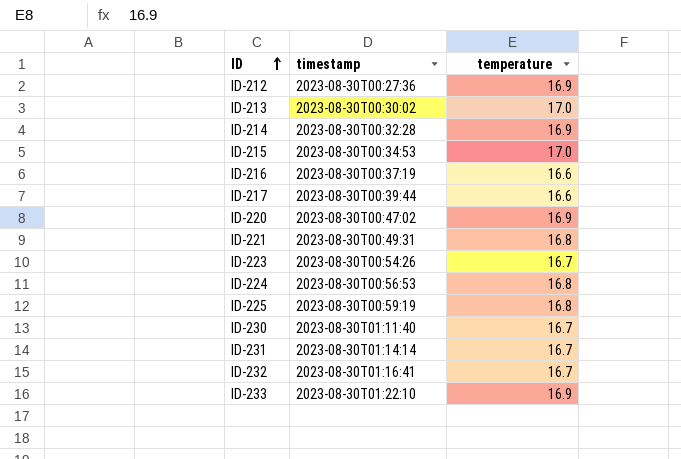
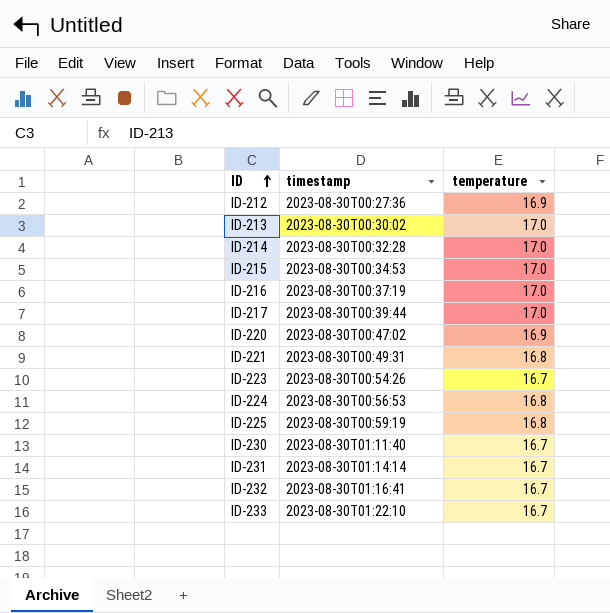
ID-214 | temperature: 16.9 -> 17.0
ID-216 | temperature: 16.6 -> 17.0
ID-217 | temperature: 16.6 -> 17.0
ID-233 | temperature: 16.9 -> 16.7

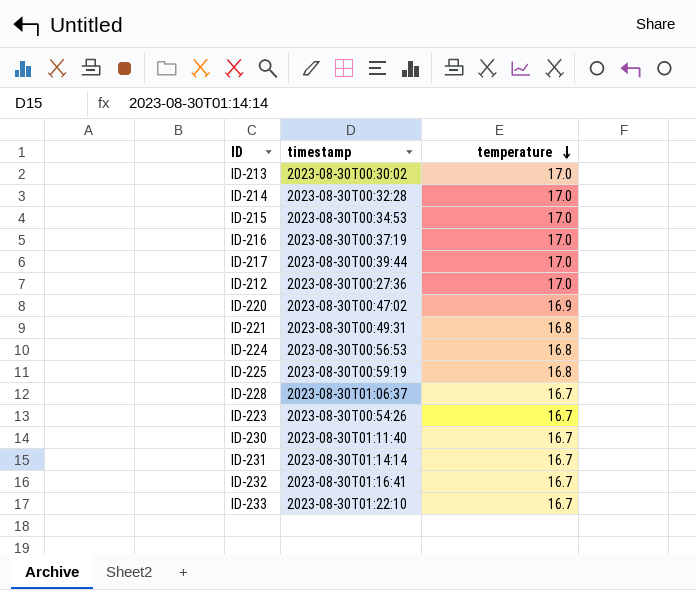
row order: ID ascending -> temperature descending
ID-212 | temperature: 16.9 -> 17.0
row ID-228: none -> 2023-08-30T01:06:37 | 16.7

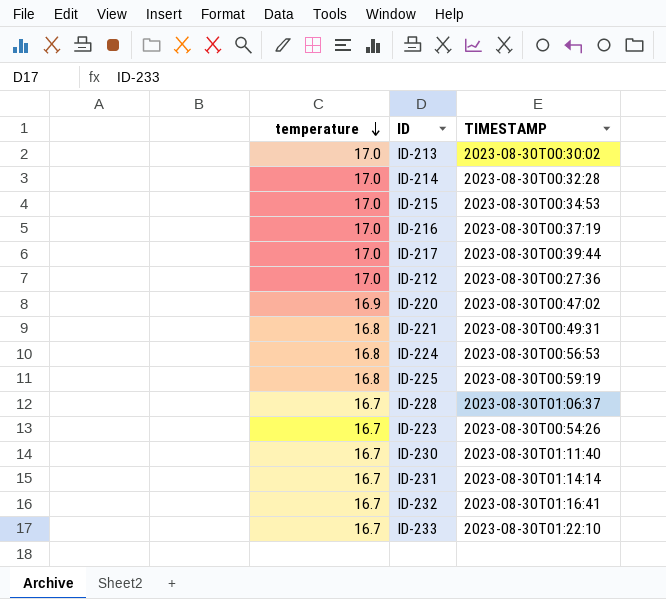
column temperature | position: 3 -> 1
column name: timestamp -> TIMESTAMP

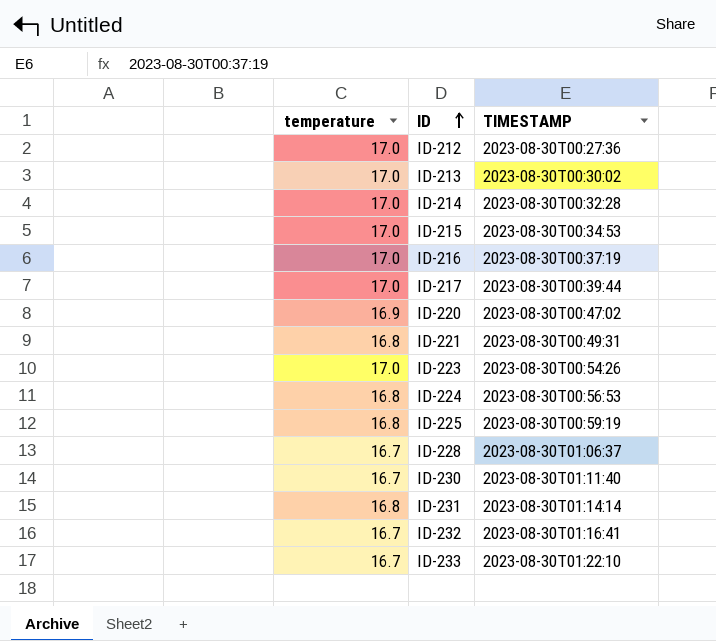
row order: temperature descending -> ID ascending
ID-223 | temperature: 16.7 -> 17.0
ID-231 | temperature: 16.7 -> 16.8

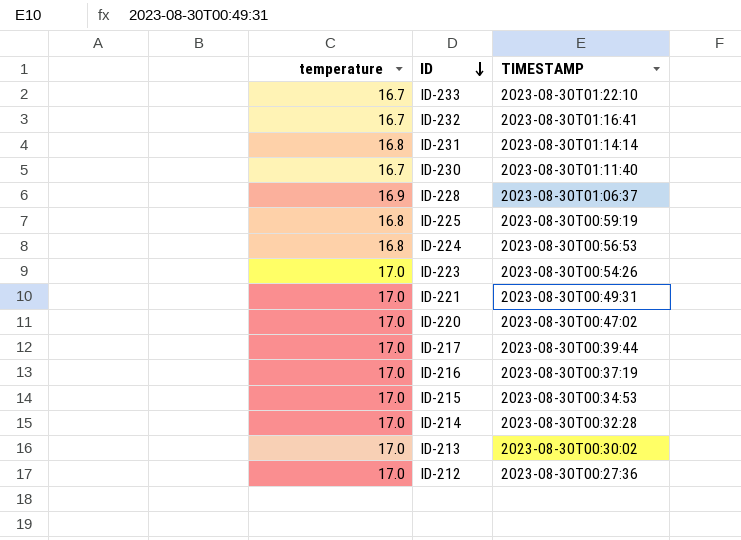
row order: ID ascending -> ID descending
ID-228 | temperature: 16.7 -> 16.9
ID-221 | temperature: 16.8 -> 17.0
ID-220 | temperature: 16.9 -> 17.0

